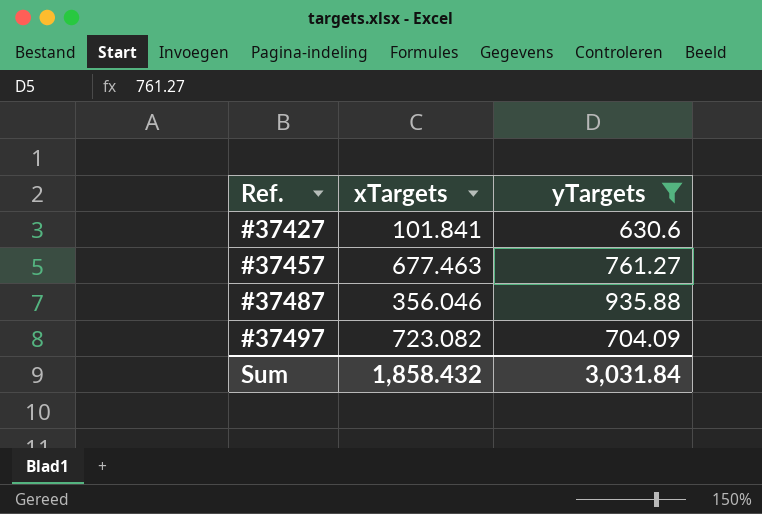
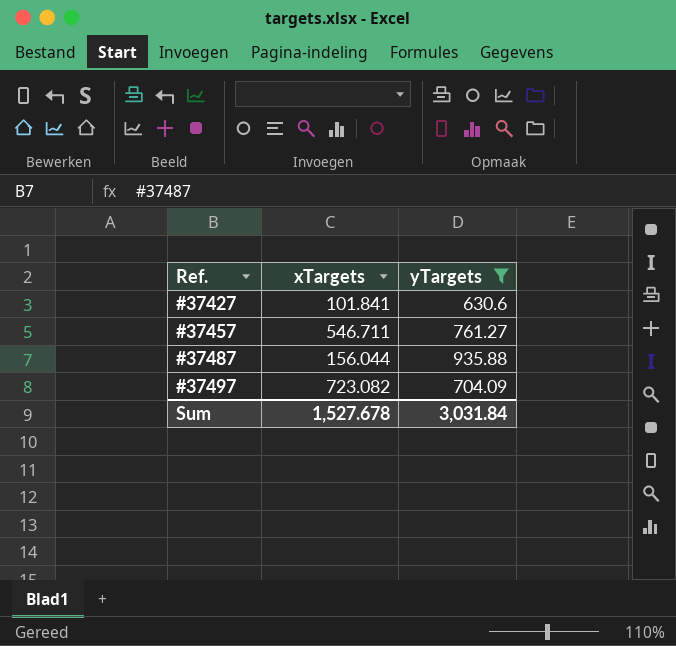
#37457 | xTargets: 677.463 -> 546.711
#37487 | xTargets: 356.046 -> 156.044
Sum | xTargets: 1,858.432 -> 1,527.678

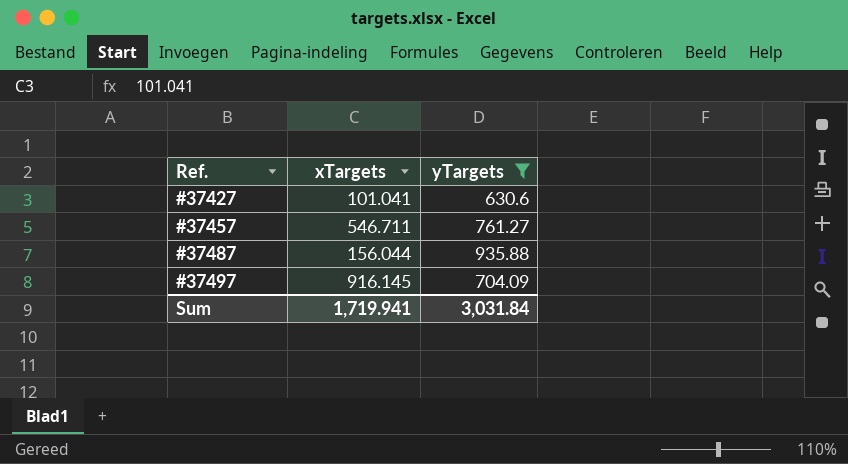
#37427 | xTargets: 101.841 -> 101.041
#37497 | xTargets: 723.082 -> 916.145
Sum | xTargets: 1,527.678 -> 1,719.941

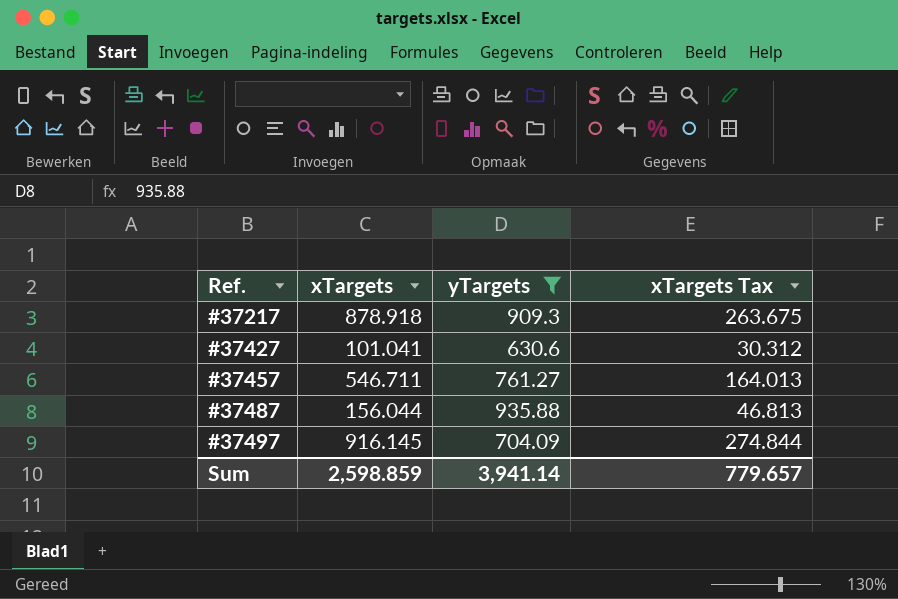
column xTargets Tax | formula: none -> [xTargets] * 0.3
row #37217: none -> 878.918 | 909.3 | 263.675
Sum | xTargets: 1,719.941 -> 2,598.859
Sum | yTargets: 3,031.84 -> 3,941.14

